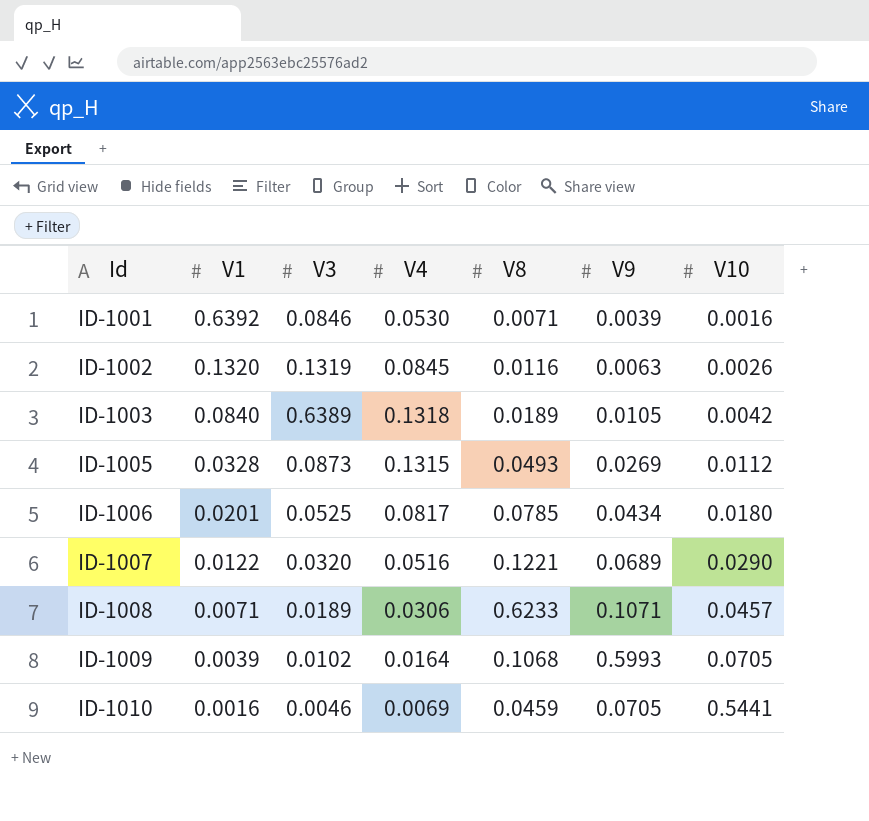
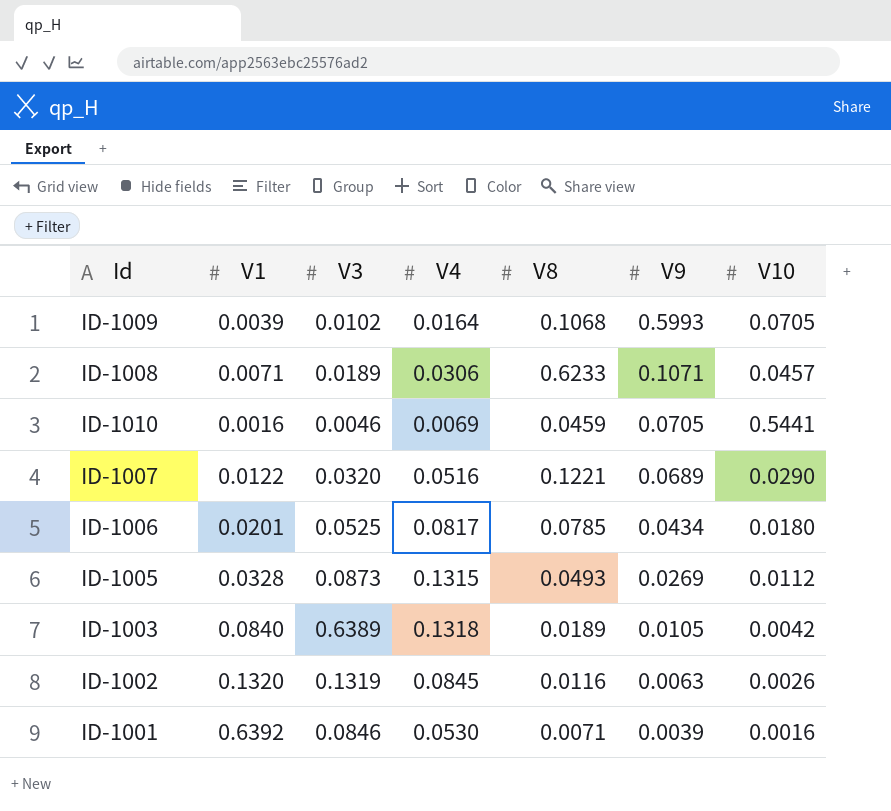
row order: Id ascending -> V9 descending

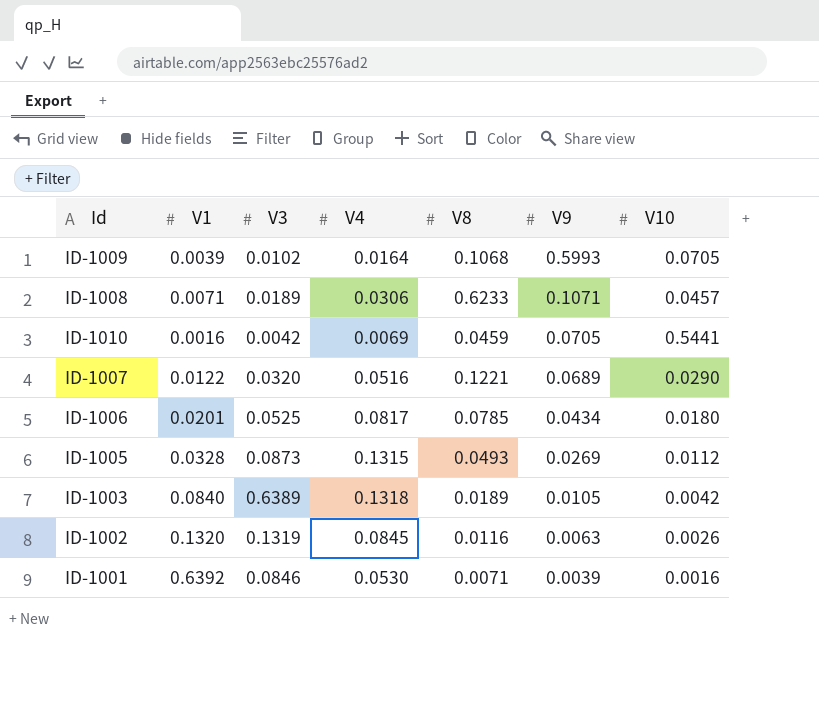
ID-1010 | V3: 0.0046 -> 0.0042

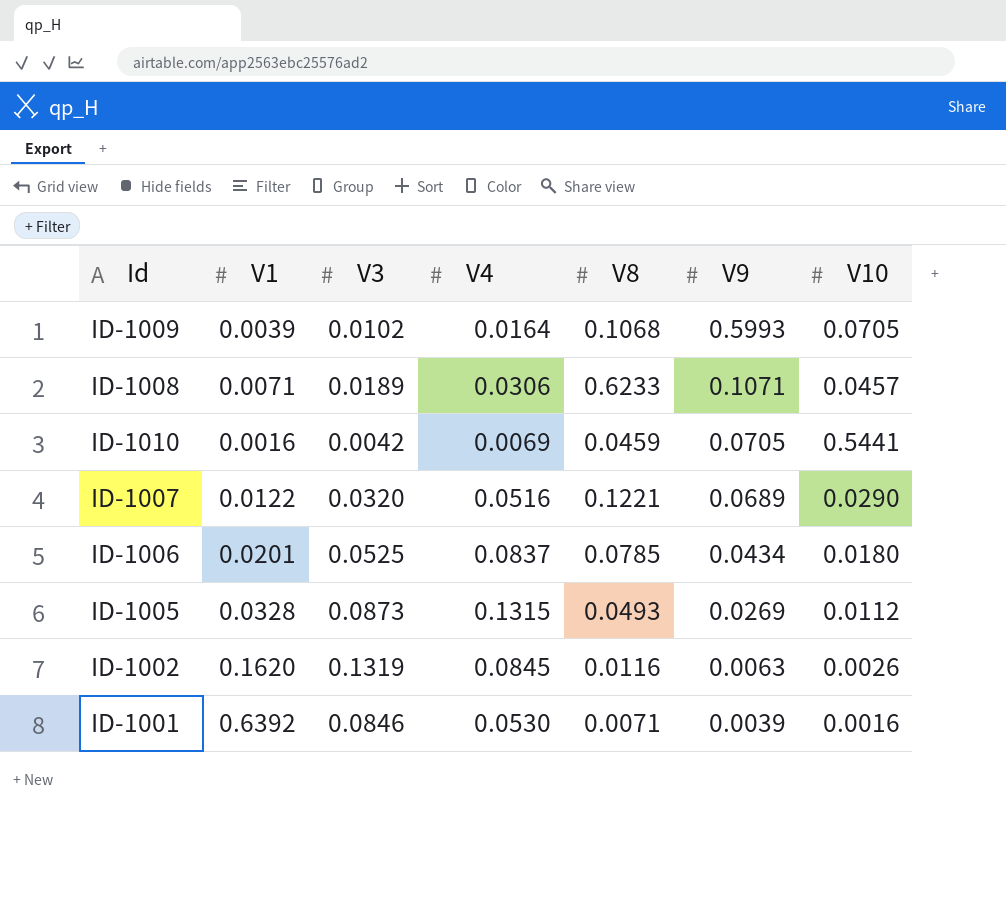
row ID-1003: 0.0840 | 0.6389 | 0.1318 | 0.0189 | 0.0105 | 0.0042 -> none
ID-1006 | V4: 0.0817 -> 0.0837
ID-1002 | V1: 0.1320 -> 0.1620

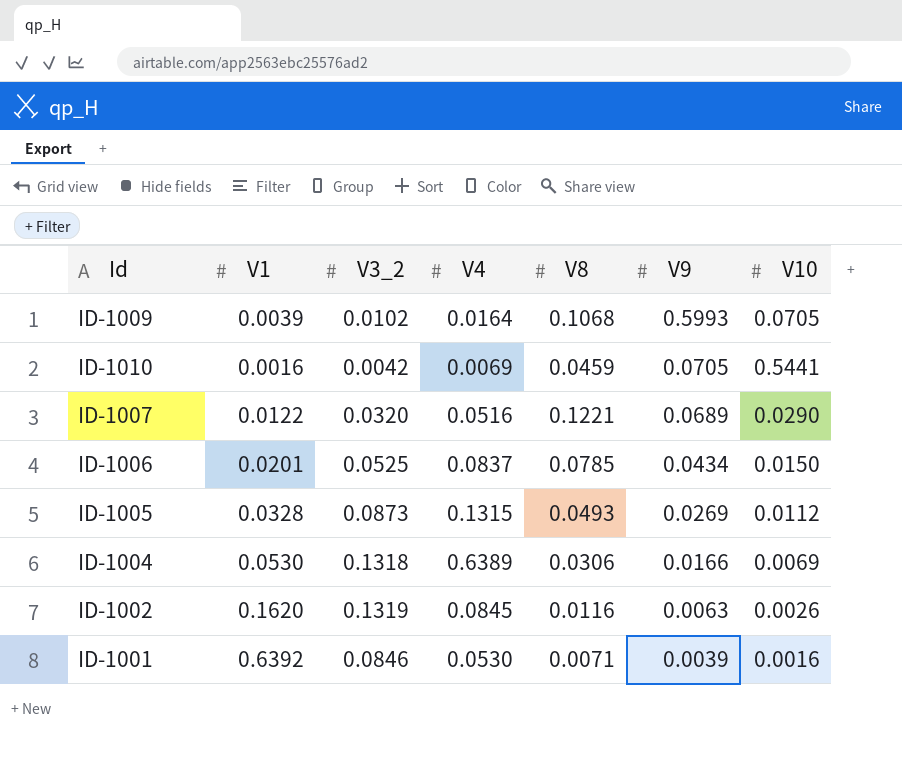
column name: V3 -> V3_2
row ID-1008: 0.0071 | 0.0189 | 0.0306 | 0.6233 | 0.1071 | 0.0457 -> none
ID-1006 | V10: 0.0180 -> 0.0150
row ID-1004: none -> 0.0530 | 0.1318 | 0.6389 | 0.0306 | 0.0166 | 0.0069

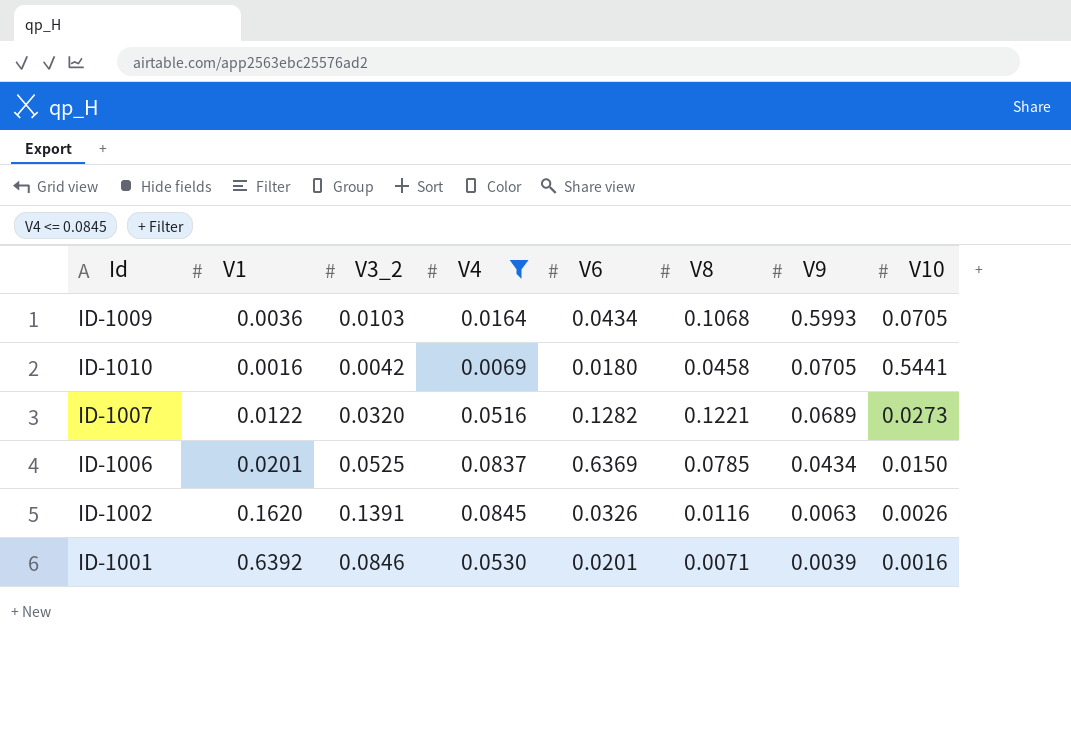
filter: none -> V4 <= 0.0845
column V6 | position: none -> 5
ID-1009 | V1: 0.0039 -> 0.0036
ID-1009 | V3_2: 0.0102 -> 0.0103
ID-1010 | V8: 0.0459 -> 0.0458
ID-1007 | V10: 0.0290 -> 0.0273
ID-1002 | V3_2: 0.1319 -> 0.1391

